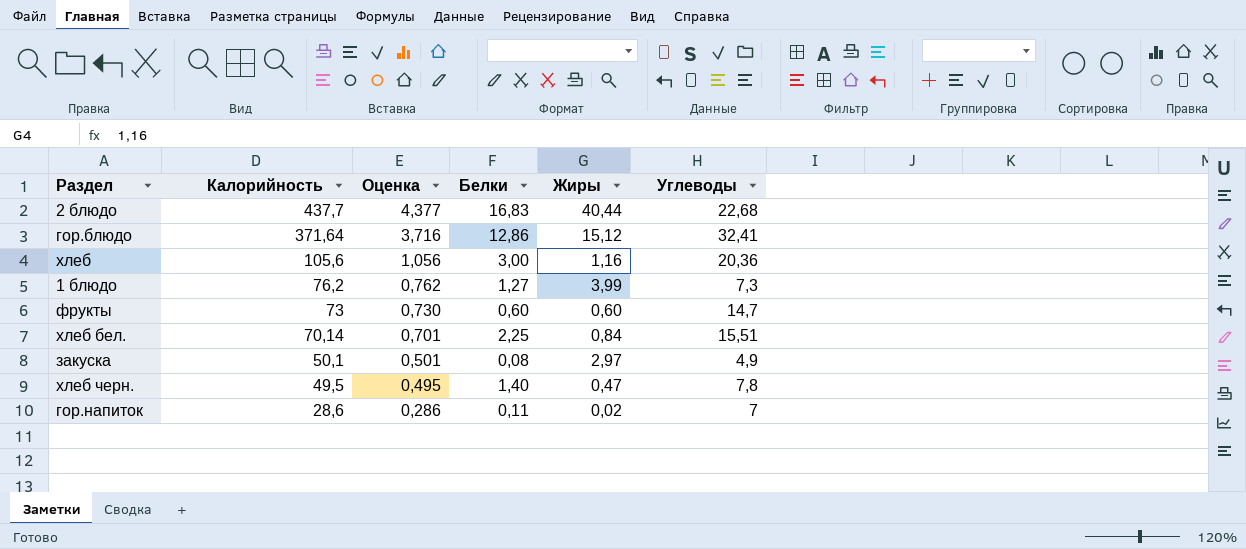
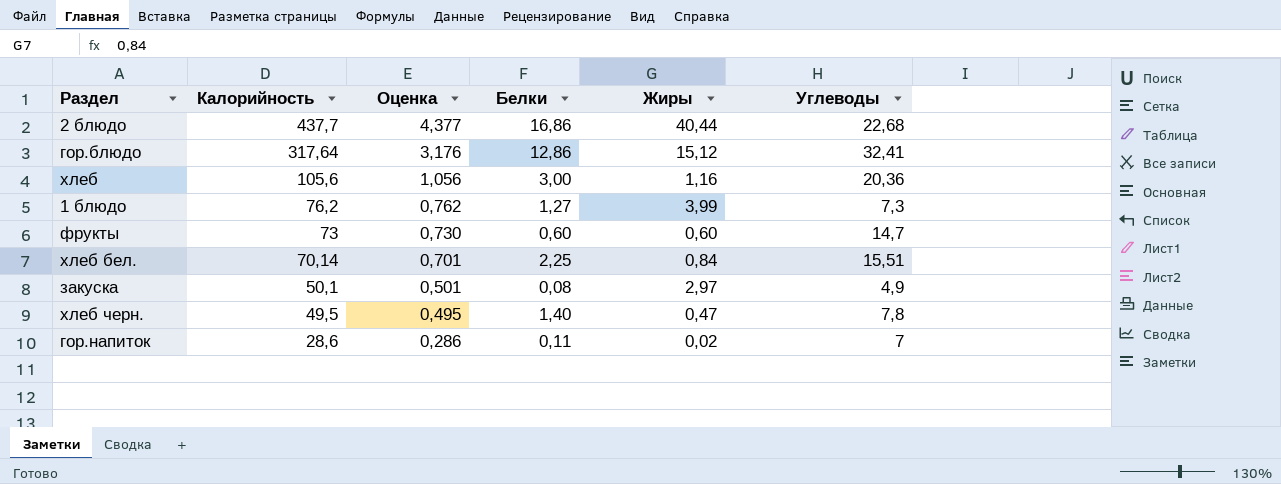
2 блюдо | Белки: 16,83 -> 16,86
гор.блюдо | Калорийность: 371,64 -> 317,64
гор.блюдо | Оценка: 3,716 -> 3,176

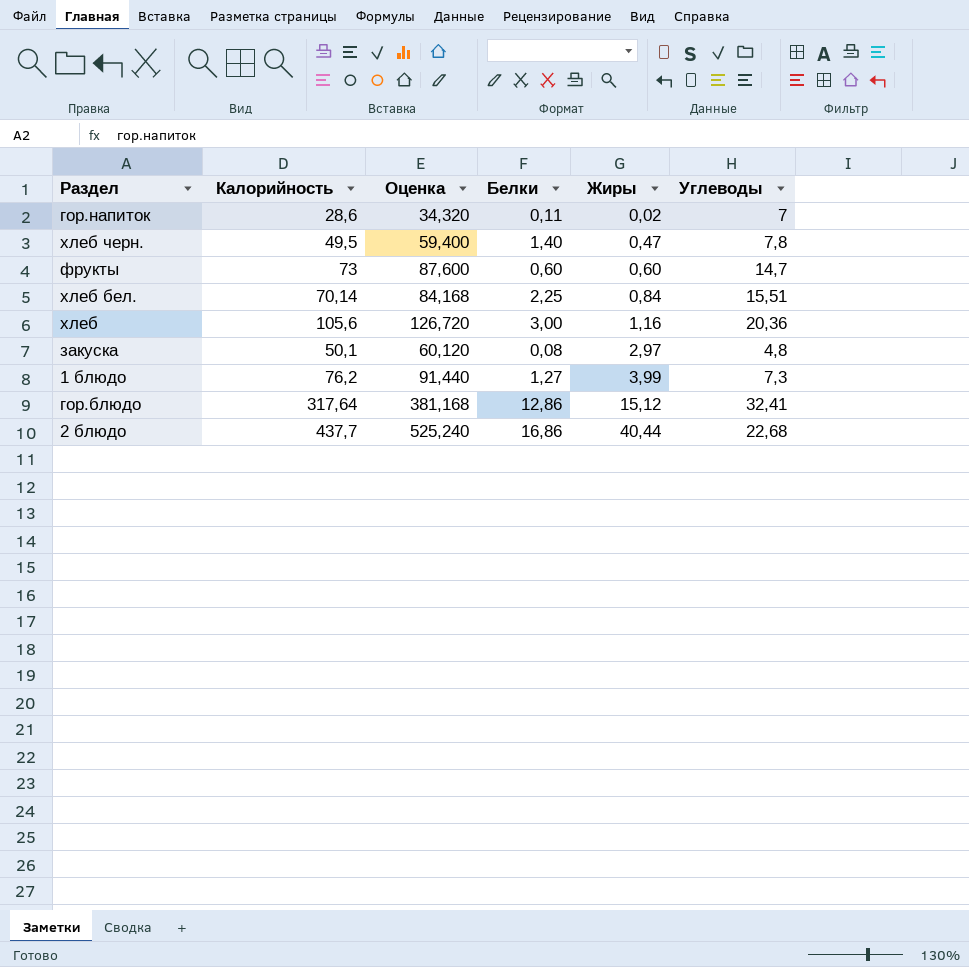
row order: Калорийность descending -> Жиры ascending
column Оценка | formula: [Калорийность] * 0,01 -> [Калорийность] * 1,2
закуска | Углеводы: 4,9 -> 4,8

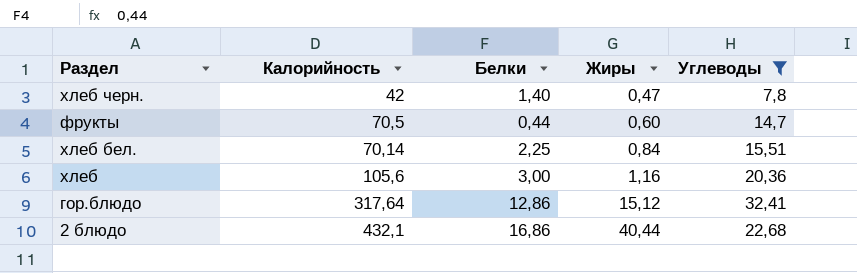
filter: none -> Углеводы >= 7,8
column Оценка | formula: [Калорийность] * 1,2 -> none
хлеб черн. | Калорийность: 49,5 -> 42
фрукты | Калорийность: 73 -> 70,5
фрукты | Белки: 0,60 -> 0,44
2 блюдо | Калорийность: 437,7 -> 432,1

